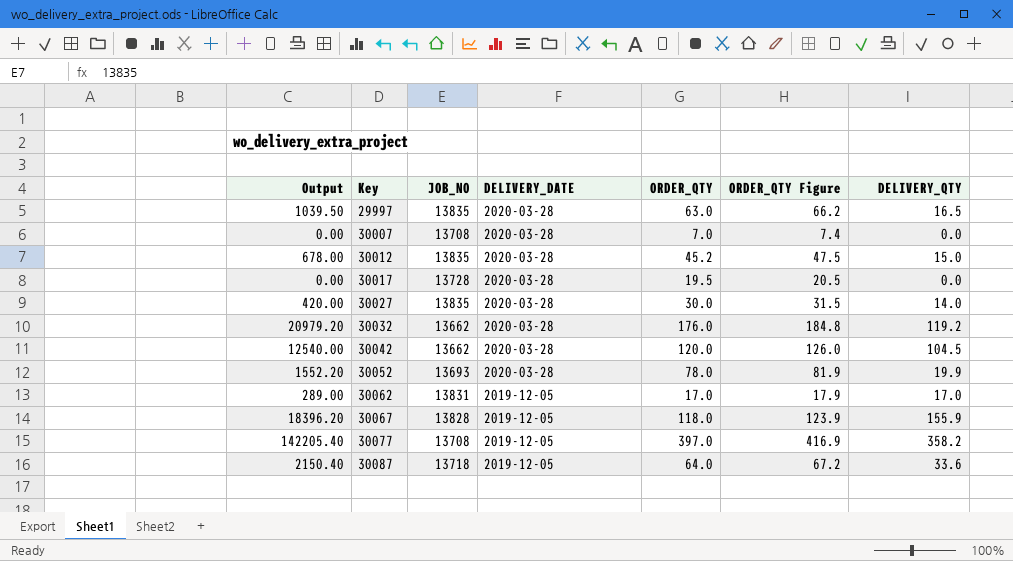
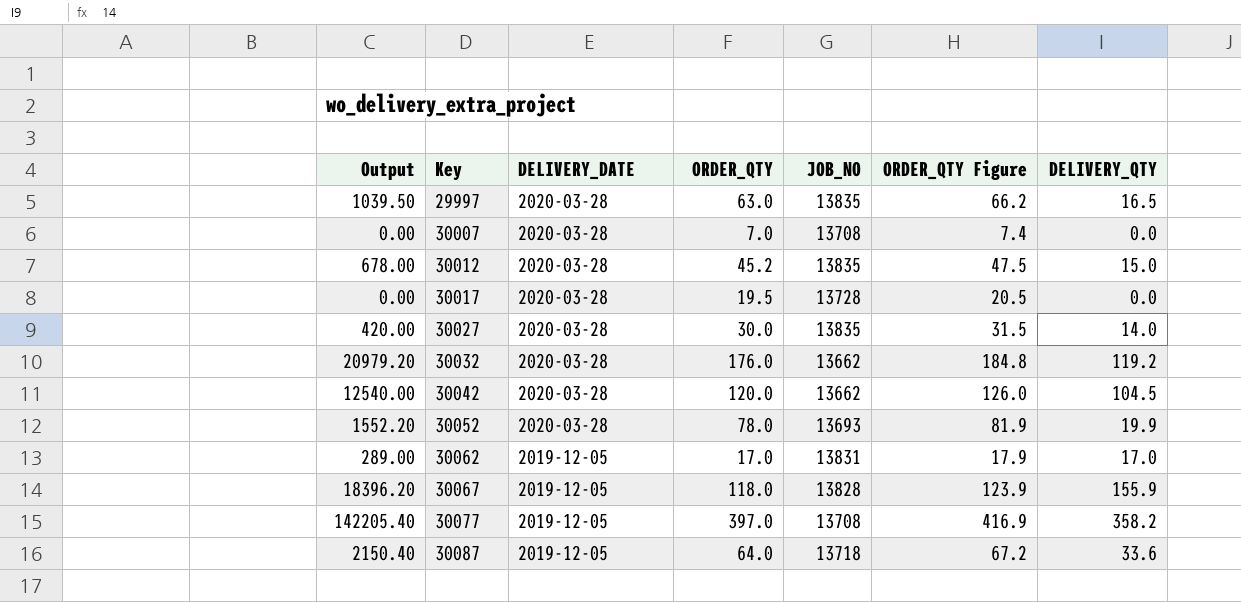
column JOB_NO | position: 3 -> 5

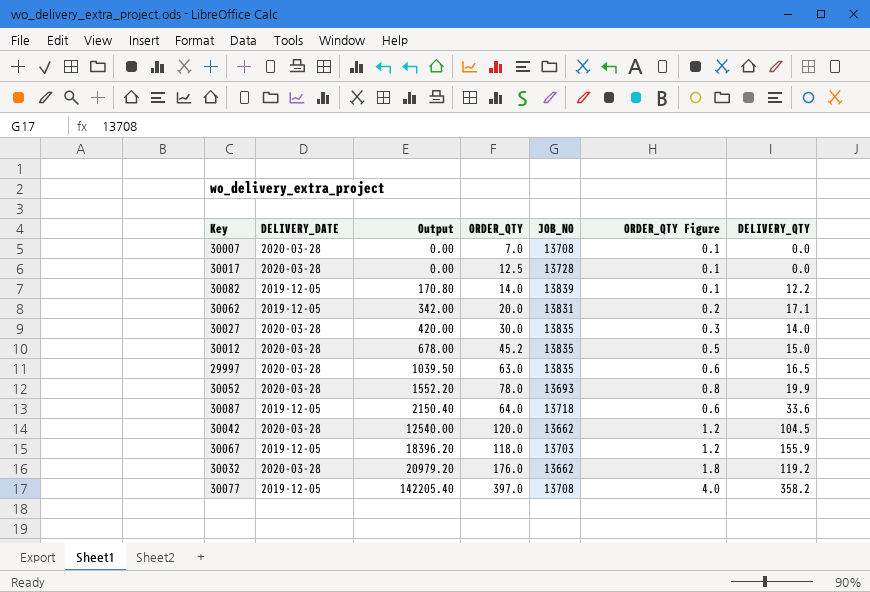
row order: Key ascending -> Output ascending
column Output | position: 1 -> 3
column ORDER_QTY Figure | formula: [ORDER_QTY] * 1.05 -> [ORDER_QTY] * 0.01
30017 | ORDER_QTY: 19.5 -> 12.5
row 30082: none -> 2019-12-05 | 170.80 | 14.0 | 13839 | 0.1 | 12.2
30062 | Output: 289.00 -> 342.00
30062 | ORDER_QTY: 17.0 -> 20.0
30062 | DELIVERY_QTY: 17.0 -> 17.1
30067 | JOB_NO: 13828 -> 13703

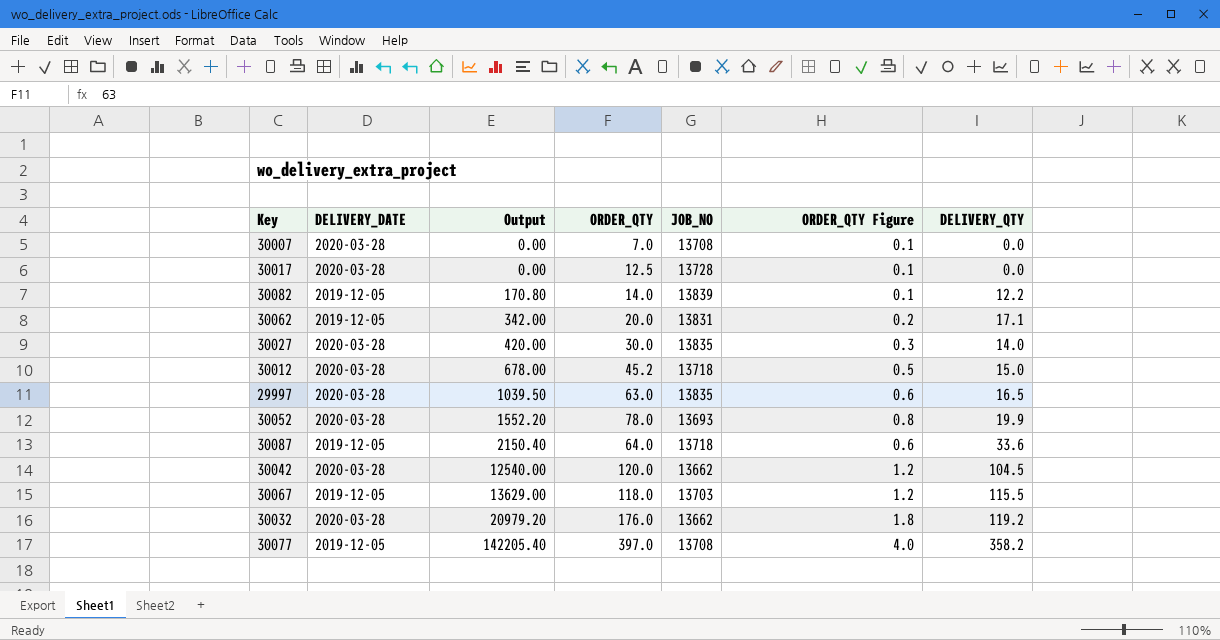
30012 | JOB_NO: 13835 -> 13718
30067 | Output: 18396.20 -> 13629.00
30067 | DELIVERY_QTY: 155.9 -> 115.5

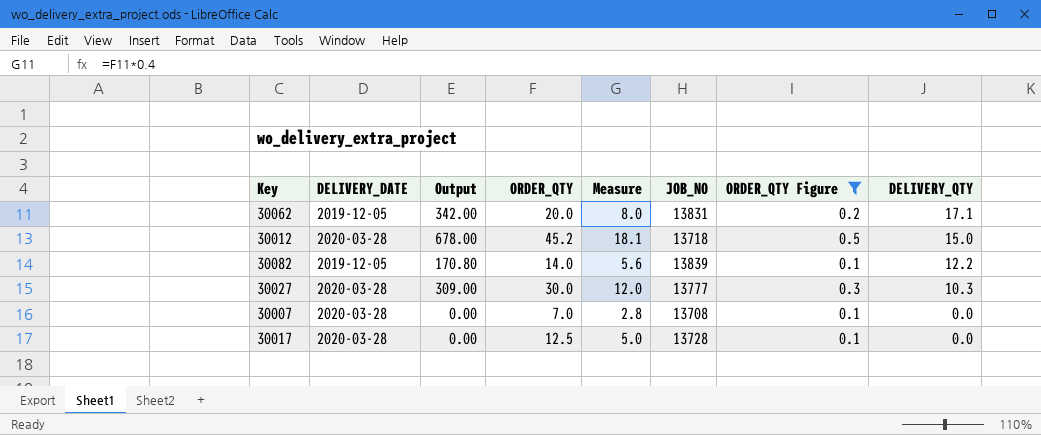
filter: none -> ORDER_QTY Figure <= 0.5
row order: Output ascending -> DELIVERY_QTY descending
column Measure | formula: none -> [ORDER_QTY] * 0.4
30027 | Output: 420.00 -> 309.00
30027 | JOB_NO: 13835 -> 13777
30027 | DELIVERY_QTY: 14.0 -> 10.3

